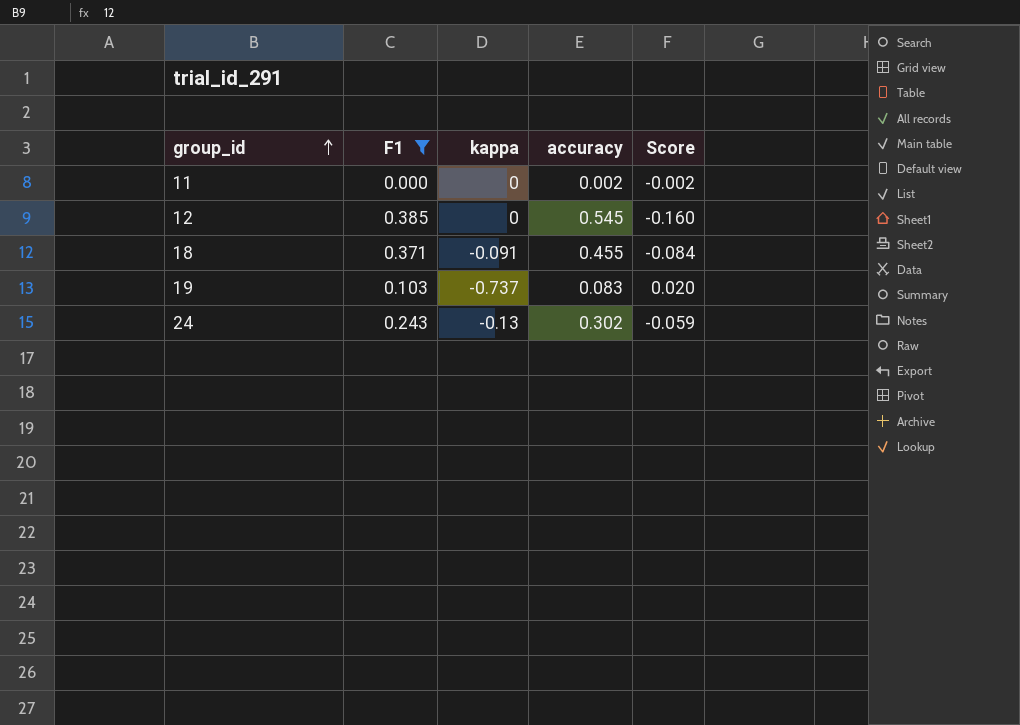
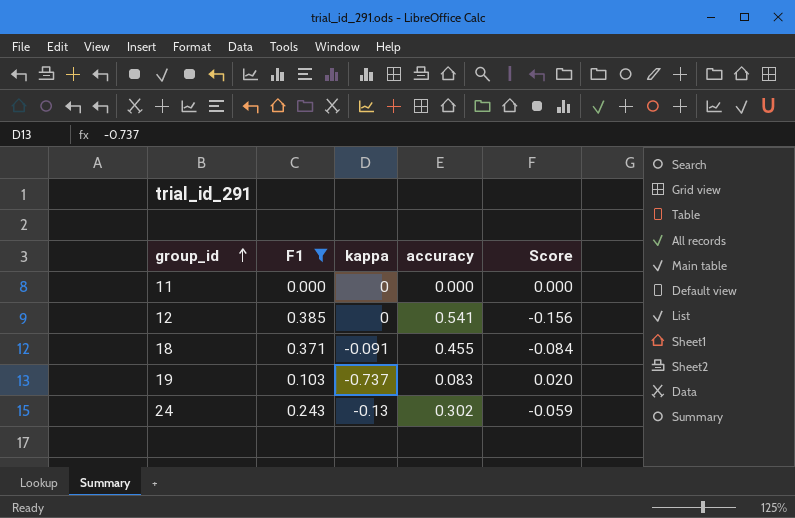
11 | accuracy: 0.002 -> 0.000
11 | Score: -0.002 -> 0.000
12 | accuracy: 0.545 -> 0.541
12 | Score: -0.160 -> -0.156

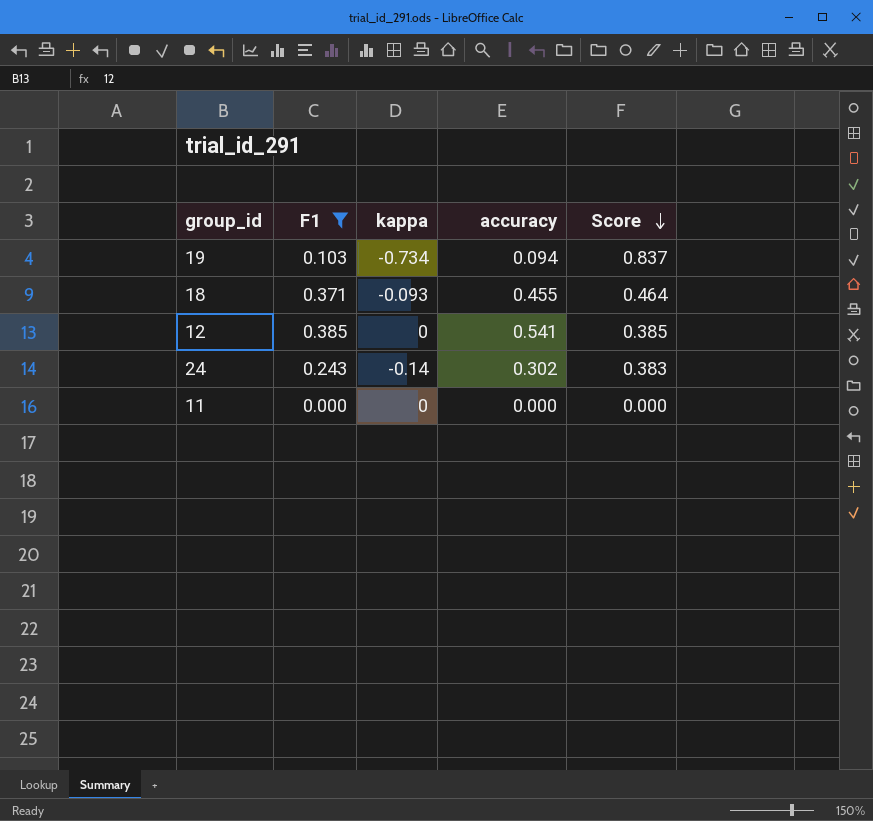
row order: group_id ascending -> Score descending
column Score | formula: [F1] - [accuracy] -> [F1] - [kappa]
19 | kappa: -0.737 -> -0.734
19 | accuracy: 0.083 -> 0.094
18 | kappa: -0.091 -> -0.093
24 | kappa: -0.13 -> -0.14

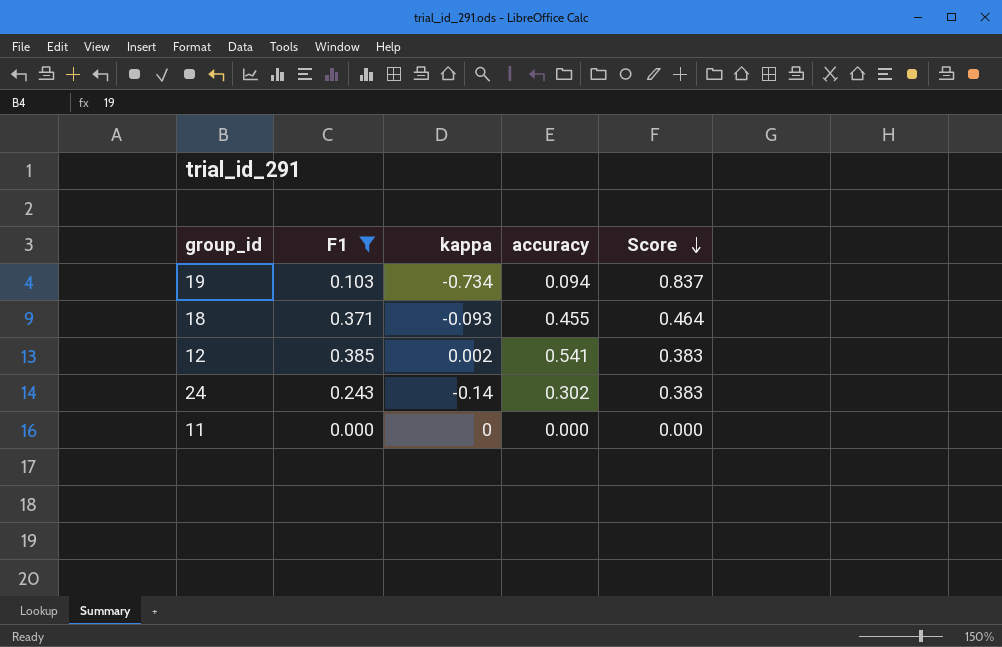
12 | kappa: 0 -> 0.002
12 | Score: 0.385 -> 0.383

